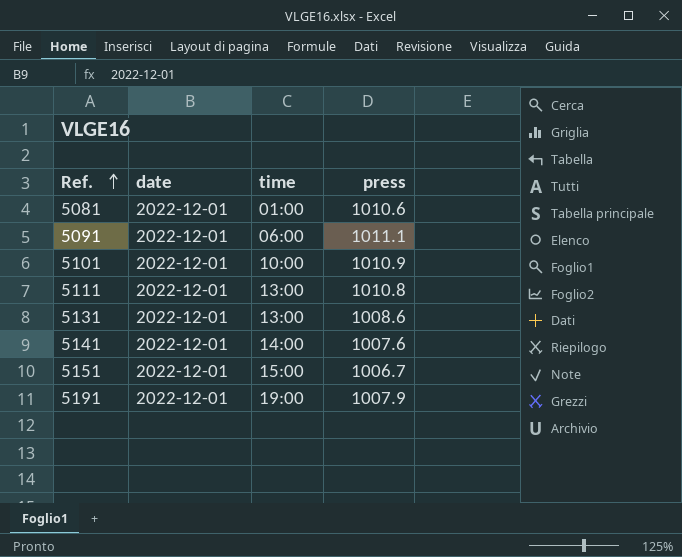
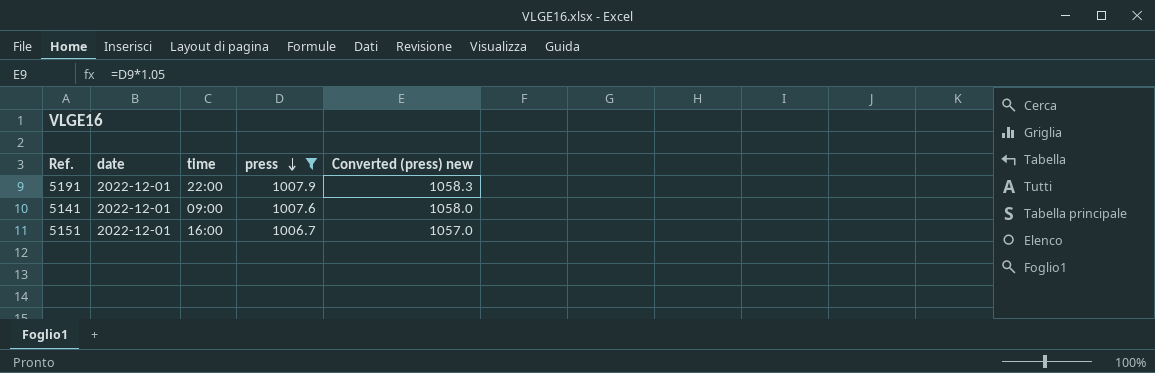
filter: none -> press <= 1007.9
row order: Ref. ascending -> press descending
column Converted (press) new | formula: none -> [press] * 1.05
5191 | time: 19:00 -> 22:00
5141 | time: 14:00 -> 09:00
5151 | time: 15:00 -> 16:00

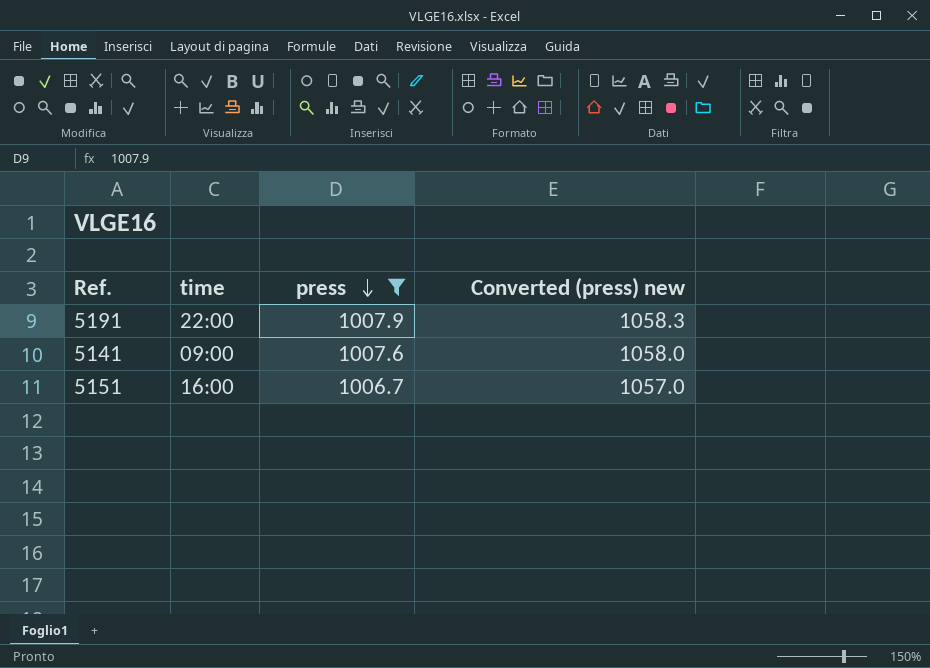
column date | position: 2 -> none

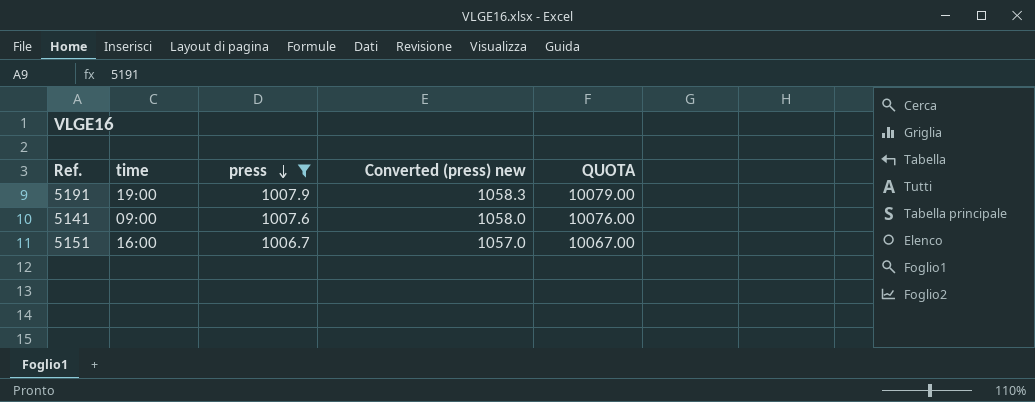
column QUOTA | formula: none -> [press] * 10
5191 | time: 22:00 -> 19:00

